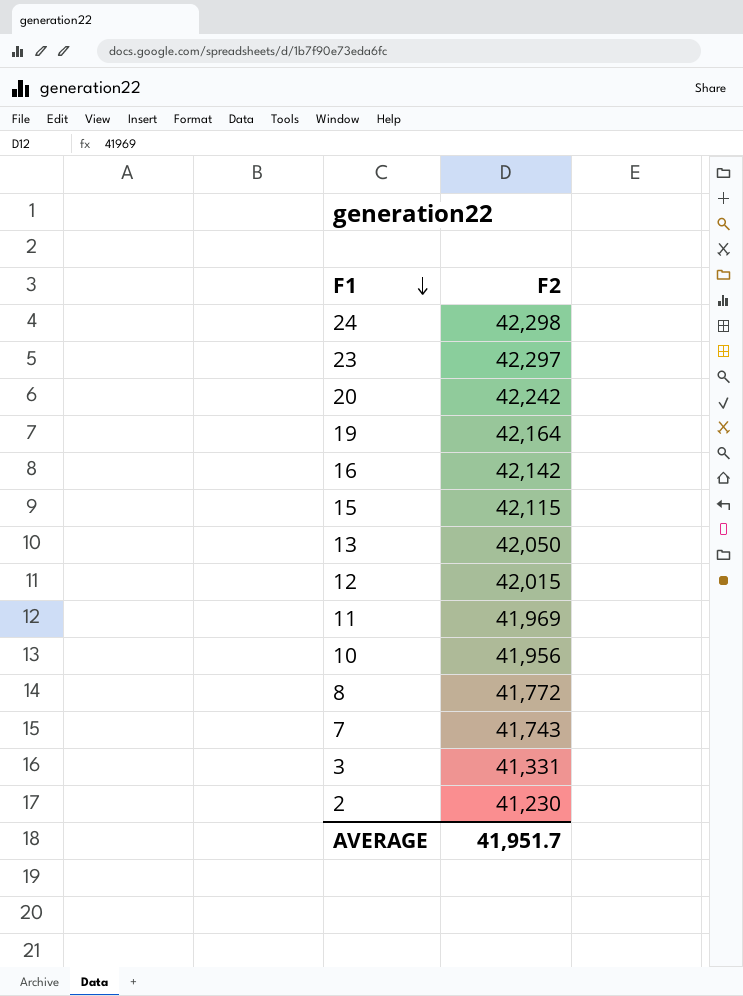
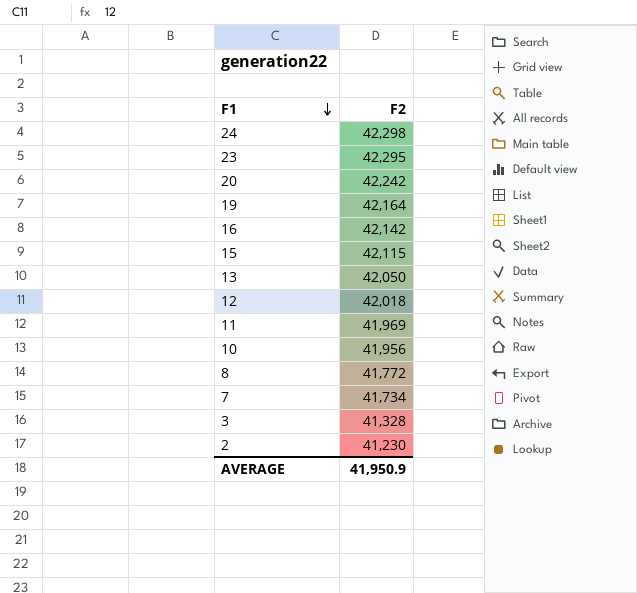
23 | F2: 42,297 -> 42,295
12 | F2: 42,015 -> 42,018
7 | F2: 41,743 -> 41,734
3 | F2: 41,331 -> 41,328
AVERAGE | F2: 41,951.7 -> 41,950.9

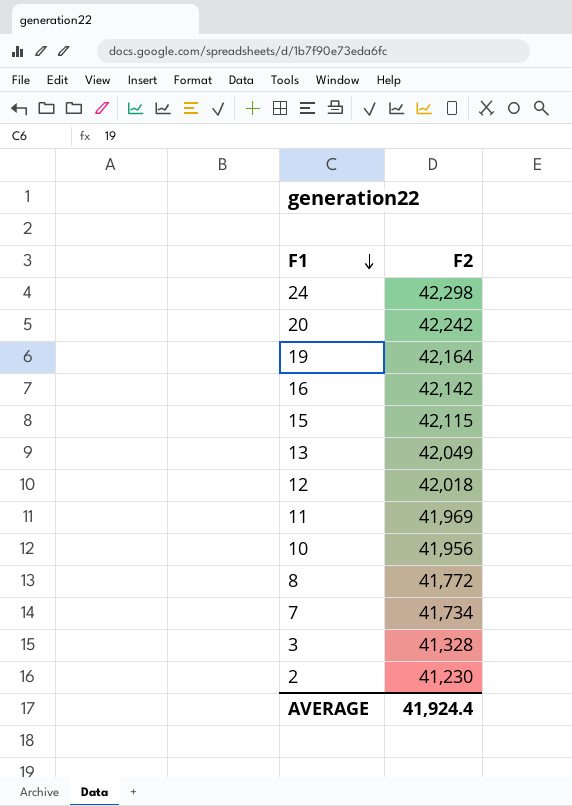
row 23: 42,295 -> none
13 | F2: 42,050 -> 42,049
AVERAGE | F2: 41,950.9 -> 41,924.4

